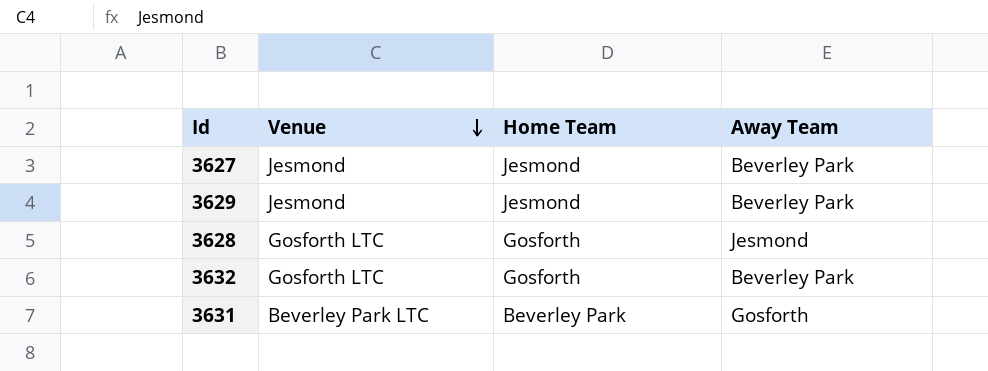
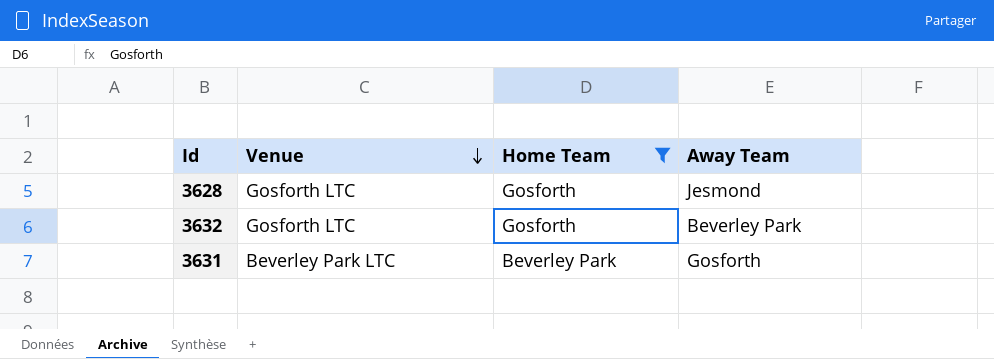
filter: none -> Home Team != Jesmond

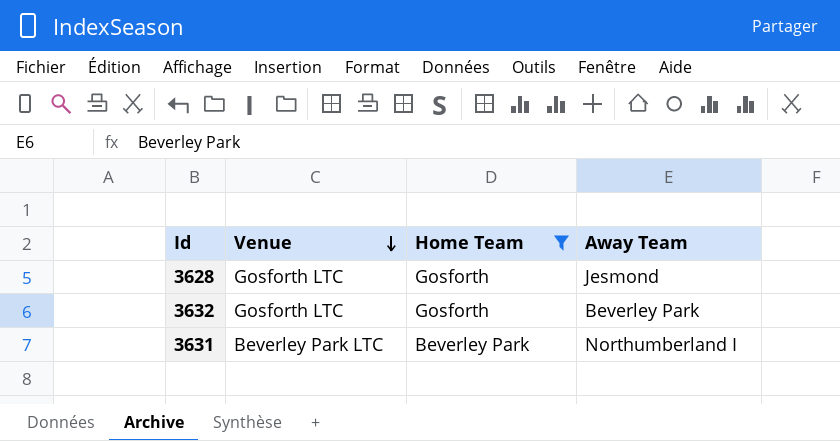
3631 | Away Team: Gosforth -> Northumberland I

